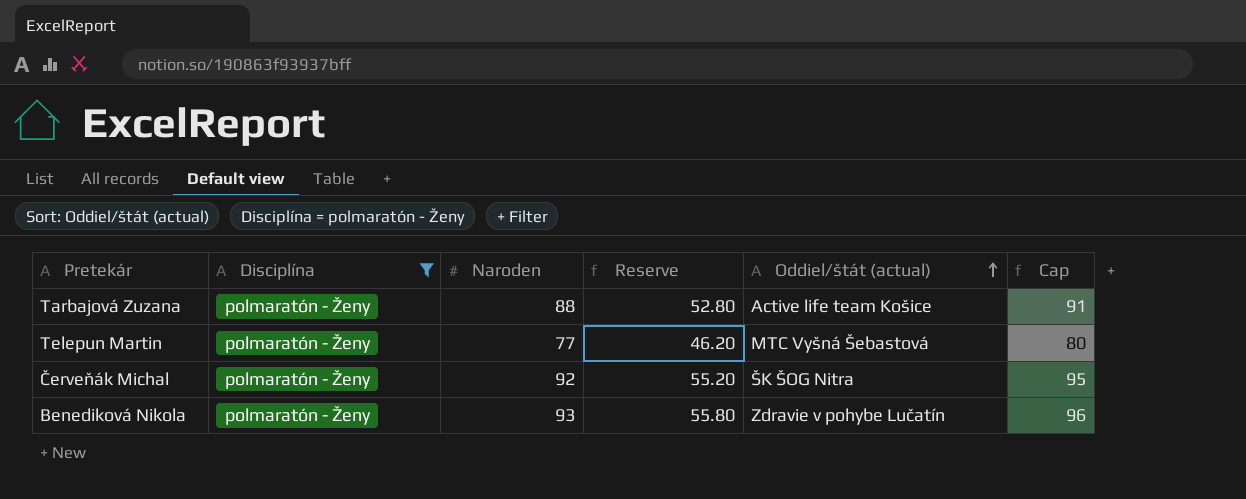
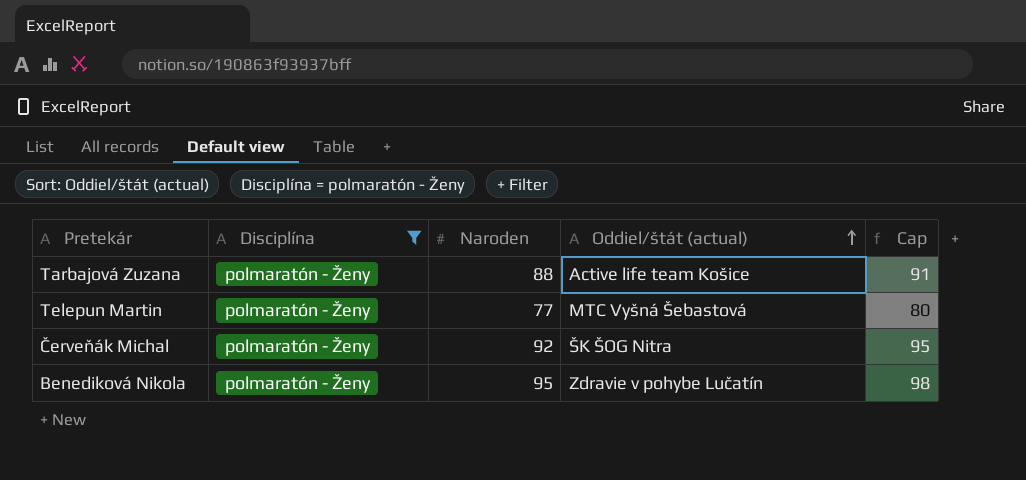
column Reserve | formula: [Naroden] * 0.6 -> none
Benediková Nikola | Naroden: 93 -> 95
Benediková Nikola | Cap: 96 -> 98

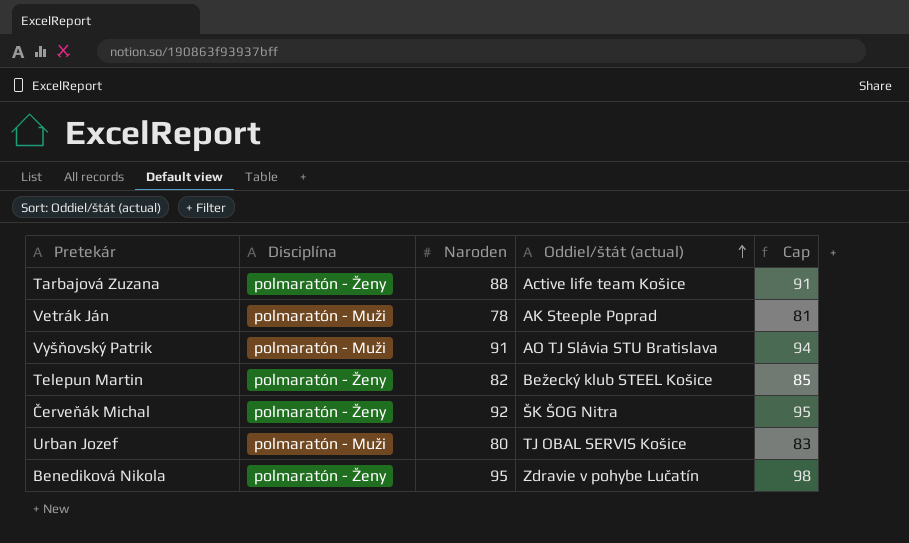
filter: Disciplína = polmaratón - Ženy -> none
Telepun Martin | Naroden: 77 -> 82
Telepun Martin | Oddiel/štát (actual): MTC Vyšná Šebastová -> Bežecký klub STEEL Košice
Telepun Martin | Cap: 80 -> 85

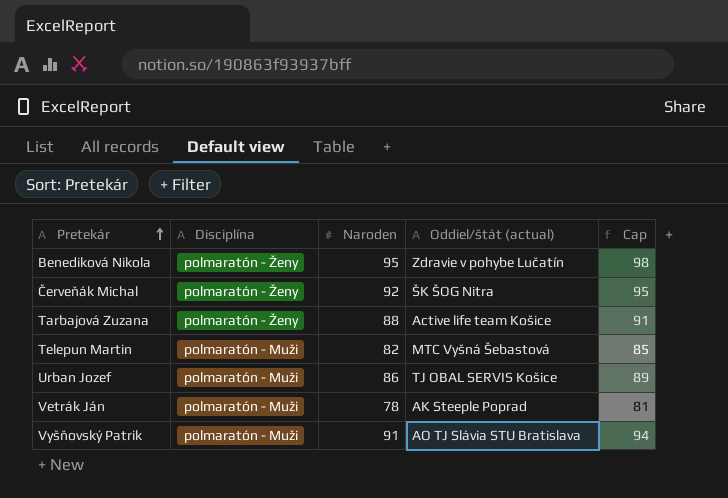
row order: Oddiel/štát (actual) ascending -> Pretekár ascending
Telepun Martin | Disciplína: polmaratón - Ženy -> polmaratón - Muži
Telepun Martin | Oddiel/štát (actual): Bežecký klub STEEL Košice -> MTC Vyšná Šebastová
Urban Jozef | Naroden: 80 -> 86
Urban Jozef | Cap: 83 -> 89

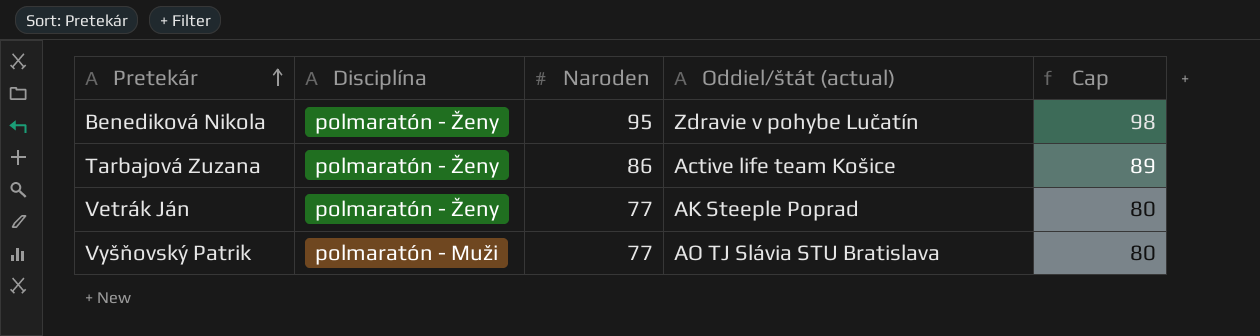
row Červeňák Michal: polmaratón - Ženy | 92 | ŠK ŠOG Nitra | 95 -> none
row Telepun Martin: polmaratón - Muži | 82 | MTC Vyšná Šebastová | 85 -> none
row Urban Jozef: polmaratón - Muži | 86 | TJ OBAL SERVIS Košice | 89 -> none
Tarbajová Zuzana | Naroden: 88 -> 86
Tarbajová Zuzana | Cap: 91 -> 89
Vetrák Ján | Disciplína: polmaratón - Muži -> polmaratón - Ženy
Vetrák Ján | Naroden: 78 -> 77
Vetrák Ján | Cap: 81 -> 80
Vyšňovský Patrik | Naroden: 91 -> 77
Vyšňovský Patrik | Cap: 94 -> 80

